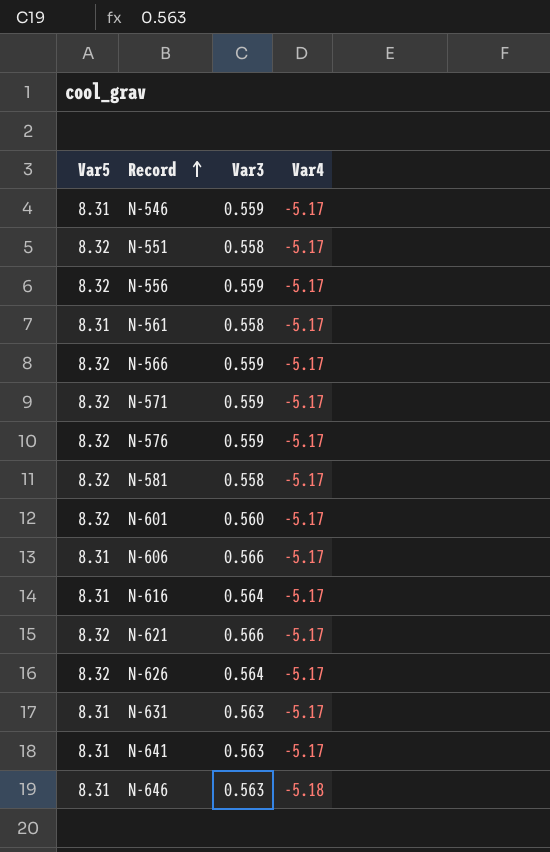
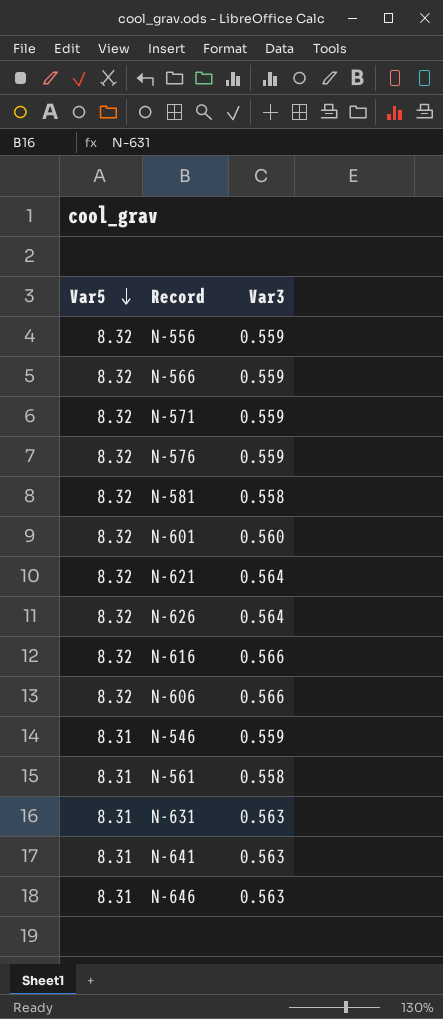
row order: Record ascending -> Var5 descending
column Var4 | position: 4 -> none
row N-551: 8.32 | 0.558 | -5.17 -> none
N-621 | Var3: 0.566 -> 0.564
N-616 | Var5: 8.31 -> 8.32
N-616 | Var3: 0.564 -> 0.566
N-606 | Var5: 8.31 -> 8.32

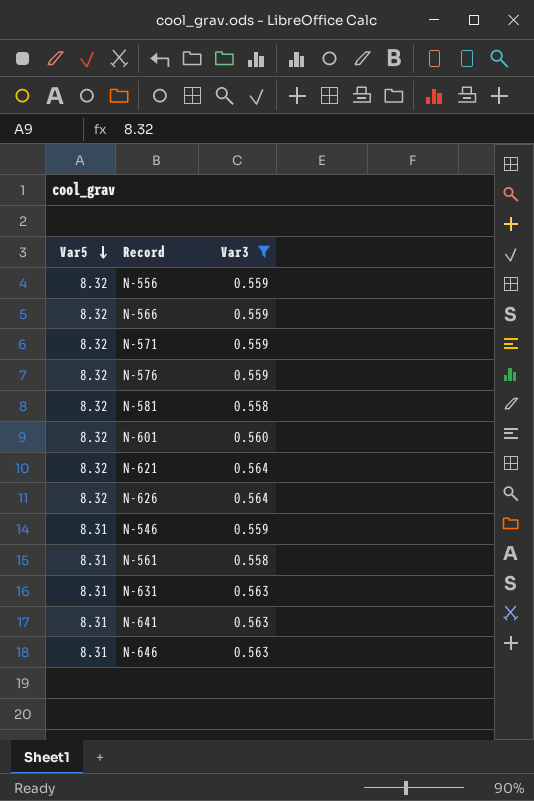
filter: none -> Var3 != 0.566

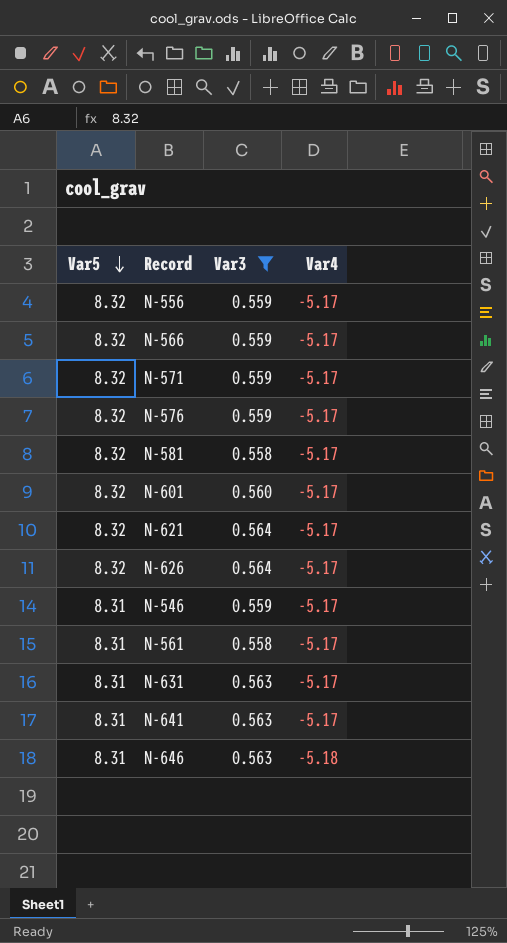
column Var4 | position: none -> 4

